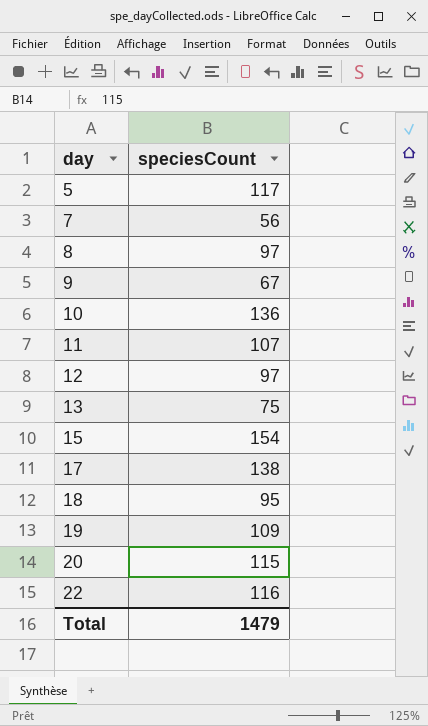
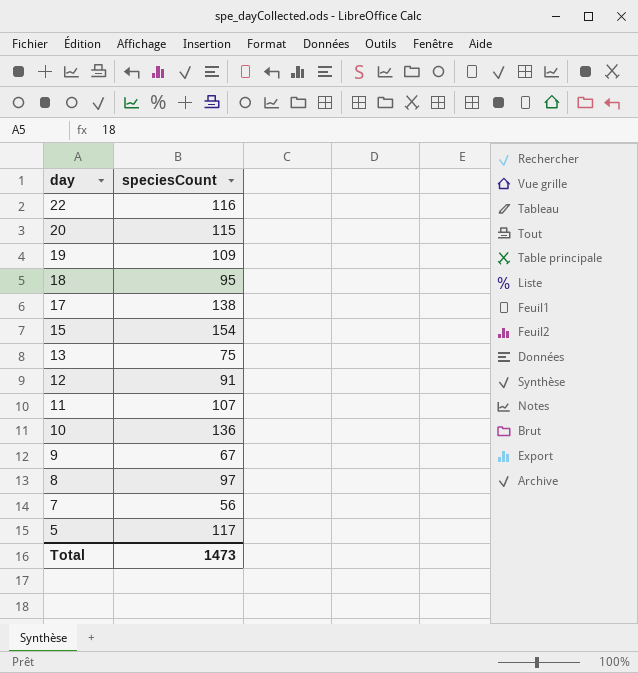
row order: day ascending -> day descending
12 | speciesCount: 97 -> 91
Total | speciesCount: 1479 -> 1473

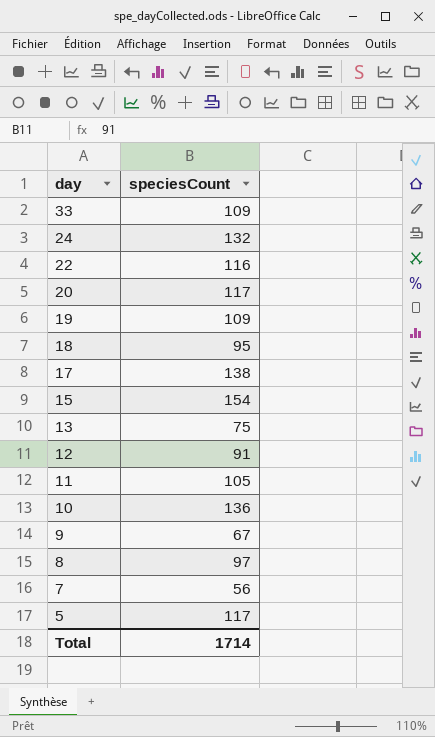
row 33: none -> 109
row 24: none -> 132
20 | speciesCount: 115 -> 117
11 | speciesCount: 107 -> 105
Total | speciesCount: 1473 -> 1714

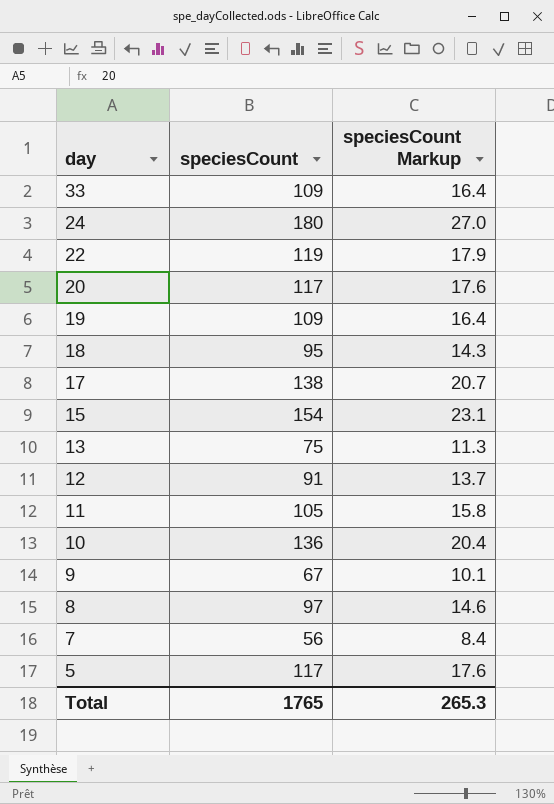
column speciesCount Markup | formula: none -> [speciesCount] * 0.15
24 | speciesCount: 132 -> 180
22 | speciesCount: 116 -> 119
Total | speciesCount: 1714 -> 1765

